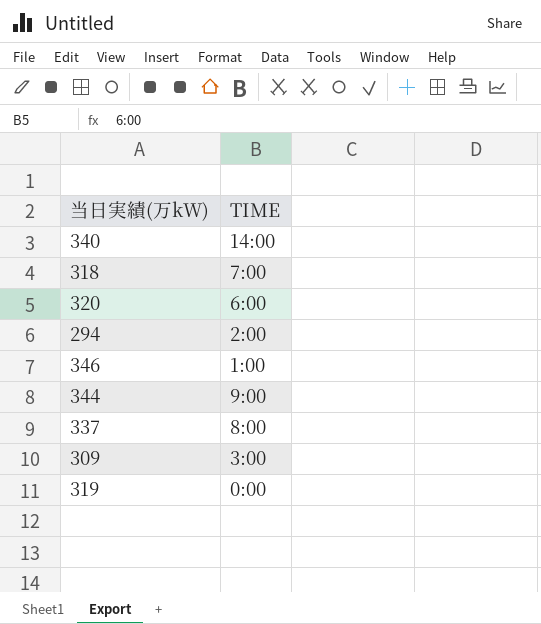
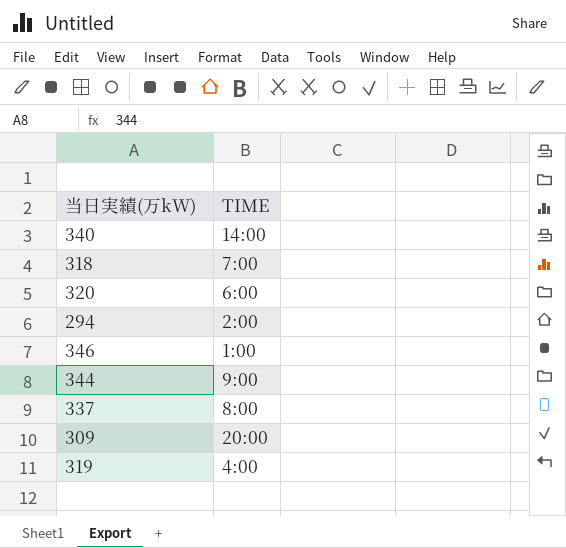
309 | TIME: 3:00 -> 20:00
319 | TIME: 0:00 -> 4:00

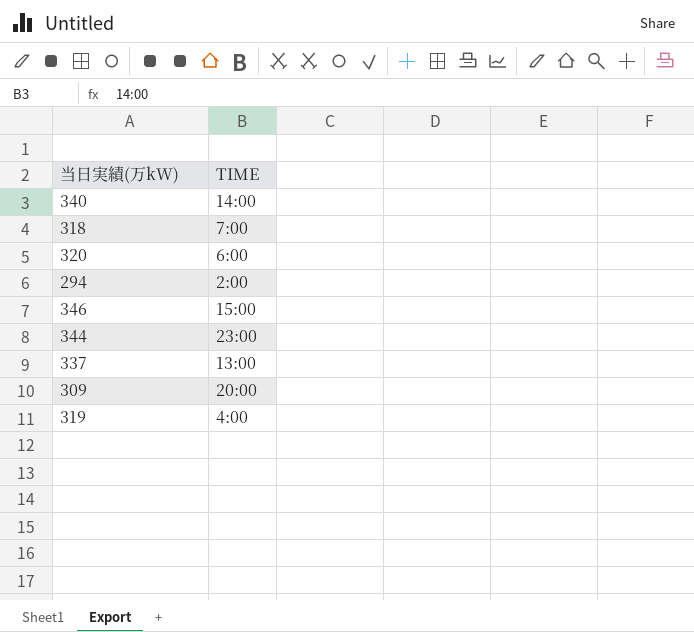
346 | TIME: 1:00 -> 15:00
344 | TIME: 9:00 -> 23:00
337 | TIME: 8:00 -> 13:00

